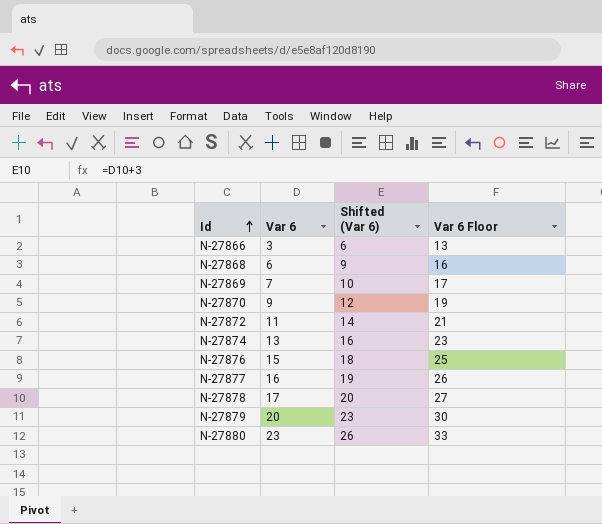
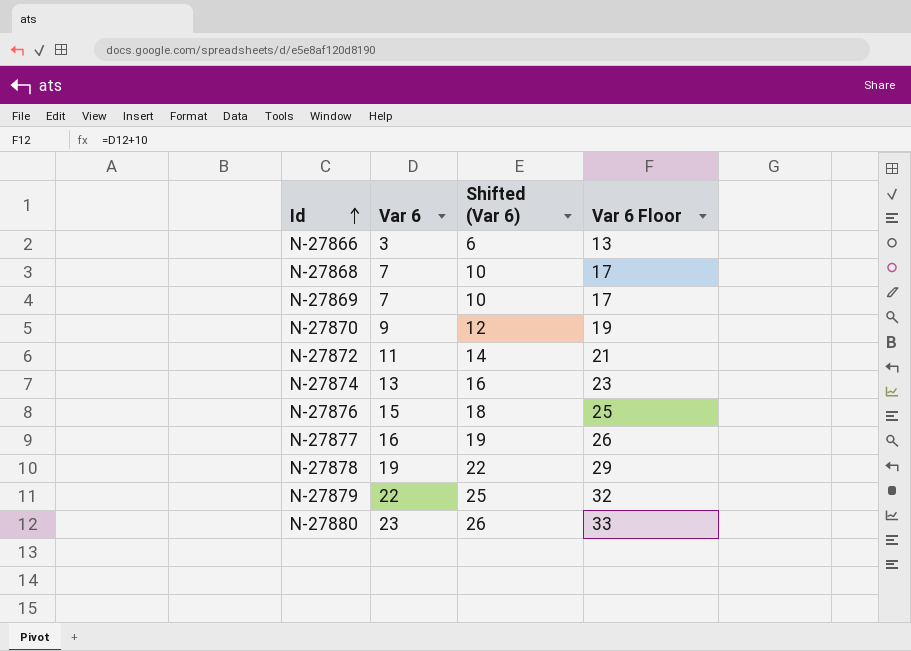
N-27868 | Var 6: 6 -> 7
N-27868 | Shifted (Var 6): 9 -> 10
N-27868 | Var 6 Floor: 16 -> 17
N-27878 | Var 6: 17 -> 19
N-27878 | Shifted (Var 6): 20 -> 22
N-27878 | Var 6 Floor: 27 -> 29
N-27879 | Var 6: 20 -> 22
N-27879 | Shifted (Var 6): 23 -> 25
N-27879 | Var 6 Floor: 30 -> 32

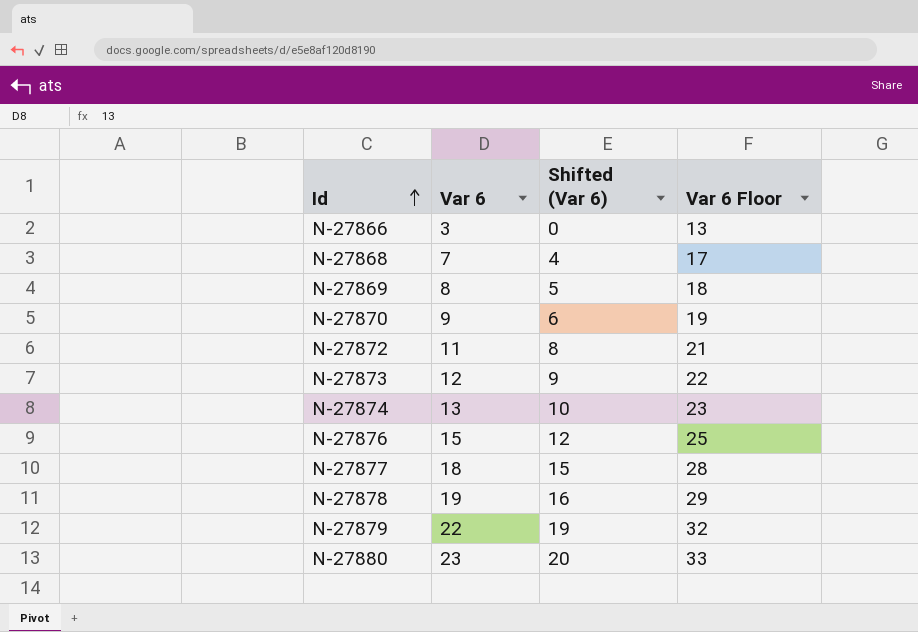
column Shifted (Var 6) | formula: [Var 6] + 3 -> [Var 6] - 3
N-27869 | Var 6: 7 -> 8
N-27869 | Var 6 Floor: 17 -> 18
row N-27873: none -> 12 | 9 | 22
N-27877 | Var 6: 16 -> 18
N-27877 | Var 6 Floor: 26 -> 28

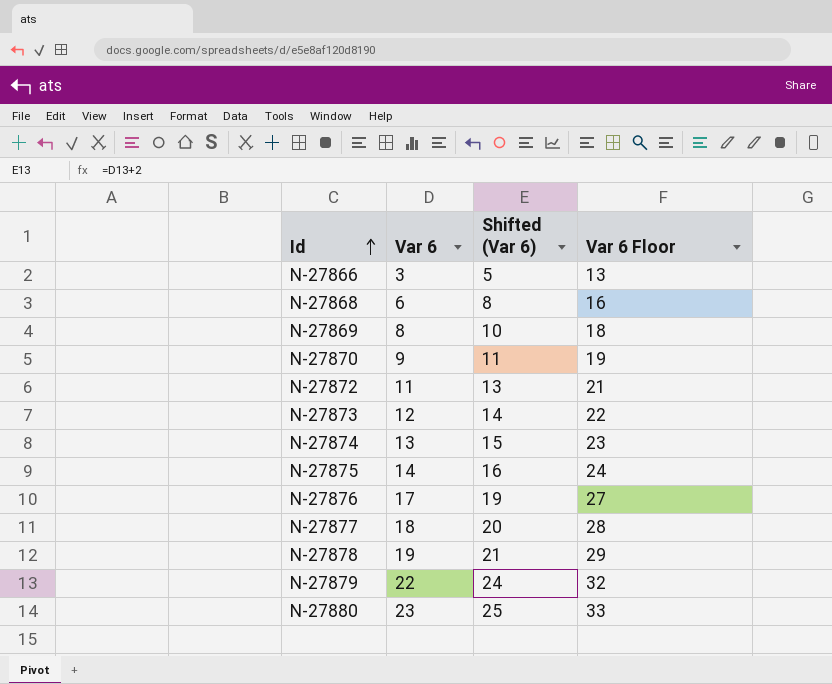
column Shifted (Var 6) | formula: [Var 6] - 3 -> [Var 6] + 2
N-27868 | Var 6: 7 -> 6
N-27868 | Var 6 Floor: 17 -> 16
row N-27875: none -> 14 | 16 | 24
N-27876 | Var 6: 15 -> 17
N-27876 | Var 6 Floor: 25 -> 27

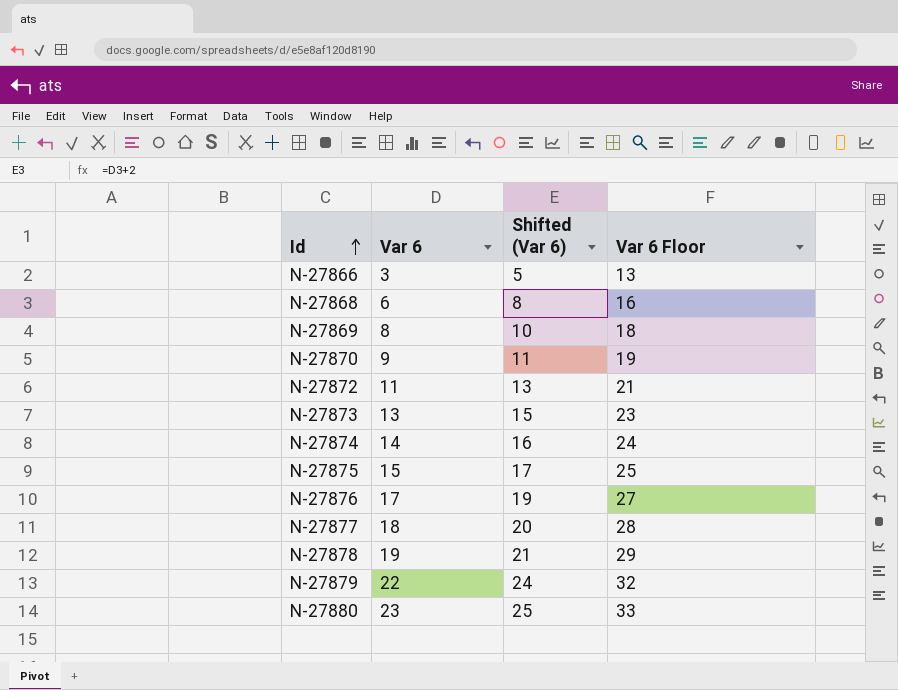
N-27873 | Var 6: 12 -> 13
N-27873 | Shifted (Var 6): 14 -> 15
N-27873 | Var 6 Floor: 22 -> 23
N-27874 | Var 6: 13 -> 14
N-27874 | Shifted (Var 6): 15 -> 16
N-27874 | Var 6 Floor: 23 -> 24
N-27875 | Var 6: 14 -> 15
N-27875 | Shifted (Var 6): 16 -> 17
N-27875 | Var 6 Floor: 24 -> 25

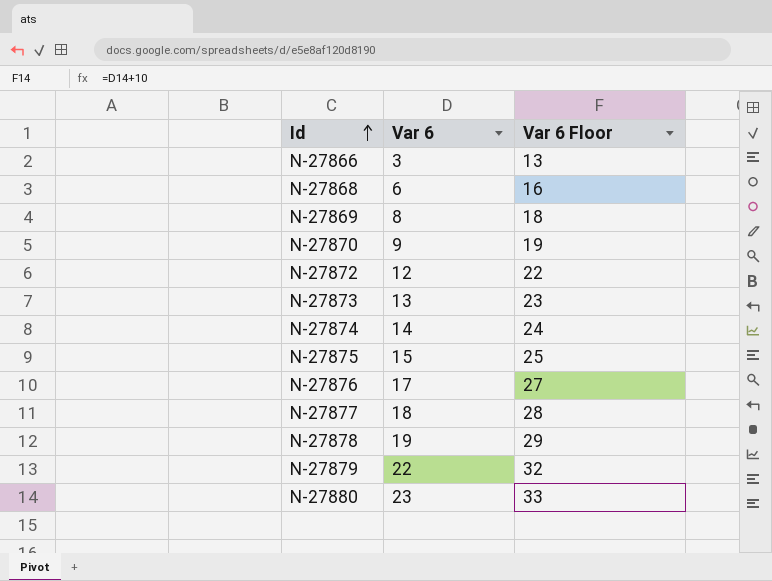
column Shifted (Var 6) | formula: [Var 6] + 2 -> none
N-27872 | Var 6: 11 -> 12
N-27872 | Var 6 Floor: 21 -> 22

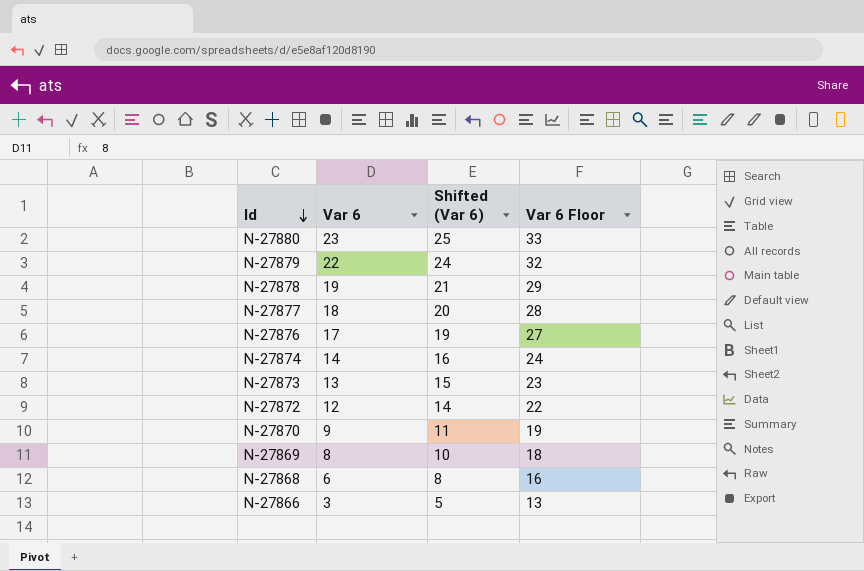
row order: Id ascending -> Id descending
column Shifted (Var 6) | formula: none -> [Var 6] + 2
row N-27875: 15 | 25 -> none

